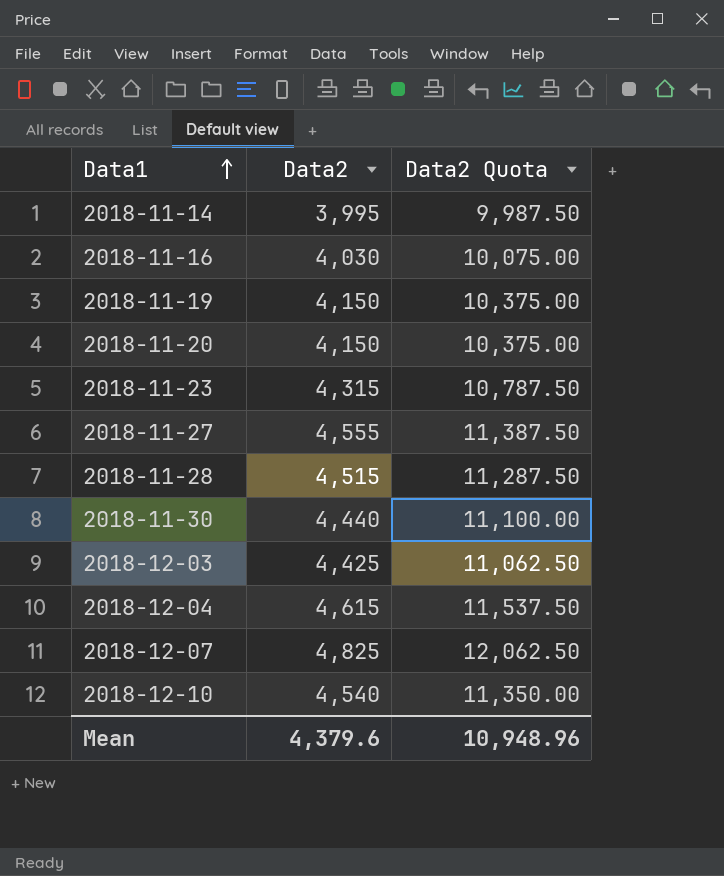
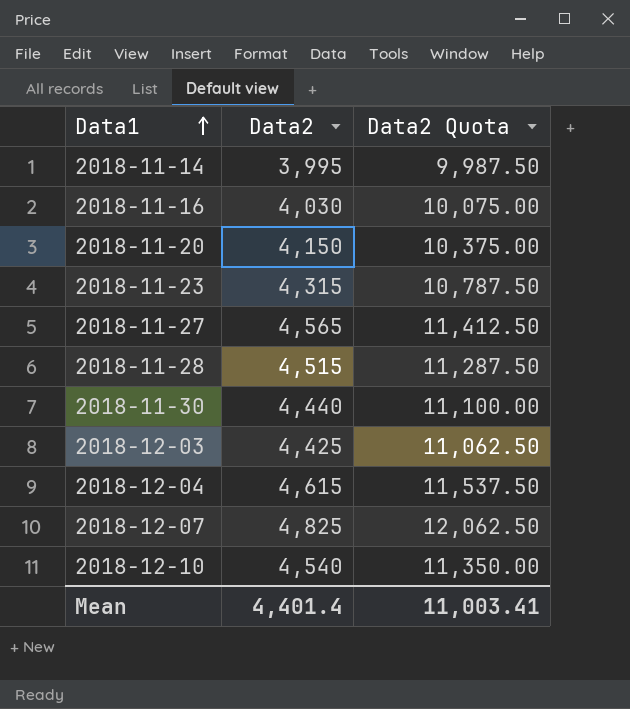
row 2018-11-19: 4,150 | 10,375.00 -> none
2018-11-27 | Data2: 4,555 -> 4,565
2018-11-27 | Data2 Quota: 11,387.50 -> 11,412.50
Mean | Data2: 4,379.6 -> 4,401.4
Mean | Data2 Quota: 10,948.96 -> 11,003.41

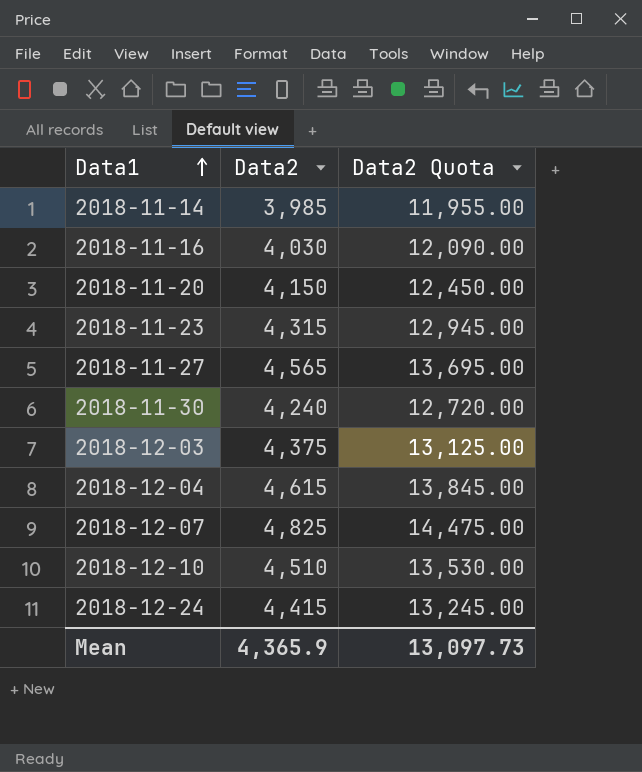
column Data2 Quota | formula: [Data2] * 2.5 -> [Data2] * 3
row 2018-11-28: 4,515 | 11,287.50 -> none
2018-11-14 | Data2: 3,995 -> 3,985
2018-11-30 | Data2: 4,440 -> 4,240
2018-12-03 | Data2: 4,425 -> 4,375
2018-12-10 | Data2: 4,540 -> 4,510
row 2018-12-24: none -> 4,415 | 13,245.00
Mean | Data2: 4,401.4 -> 4,365.9
Mean | Data2 Quota: 11,003.41 -> 13,097.73

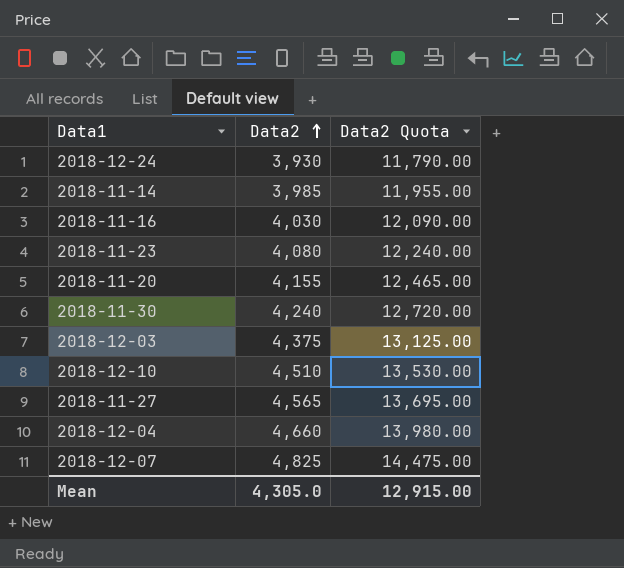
row order: Data1 ascending -> Data2 ascending
2018-12-24 | Data2: 4,415 -> 3,930
2018-12-24 | Data2 Quota: 13,245.00 -> 11,790.00
2018-11-23 | Data2: 4,315 -> 4,080
2018-11-23 | Data2 Quota: 12,945.00 -> 12,240.00
2018-11-20 | Data2: 4,150 -> 4,155
2018-11-20 | Data2 Quota: 12,450.00 -> 12,465.00
2018-12-04 | Data2: 4,615 -> 4,660
2018-12-04 | Data2 Quota: 13,845.00 -> 13,980.00
Mean | Data2: 4,365.9 -> 4,305.0
Mean | Data2 Quota: 13,097.73 -> 12,915.00

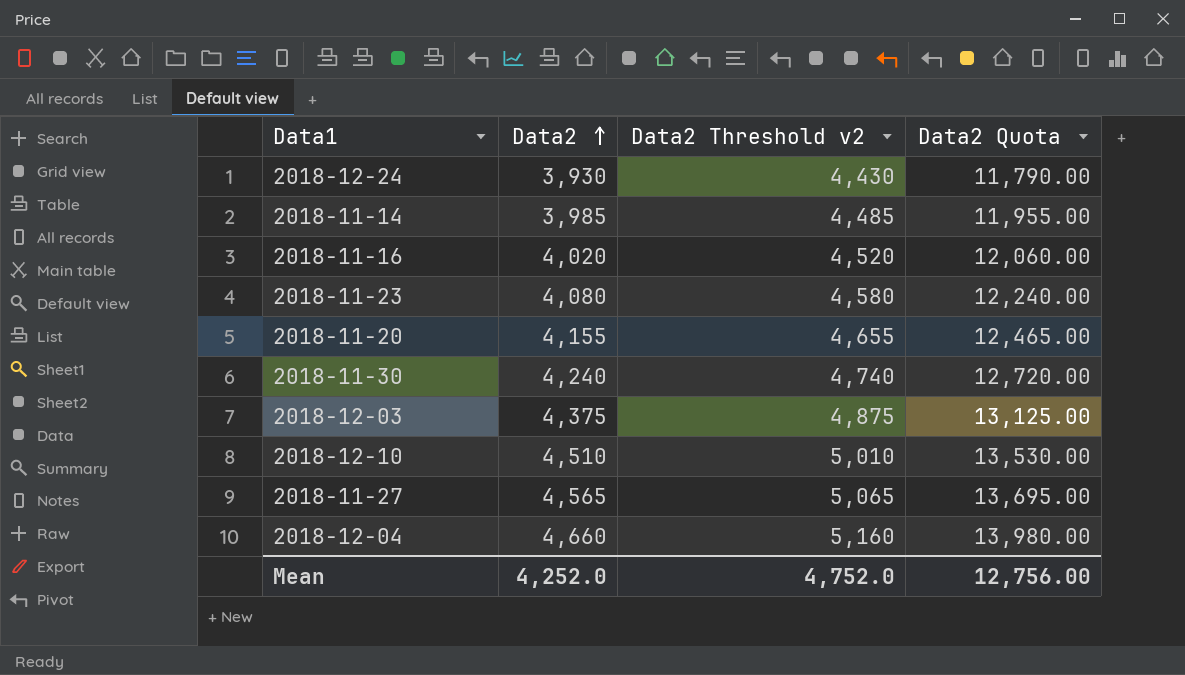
column Data2 Threshold v2 | formula: none -> [Data2] + 500
row 2018-12-07: 4,825 | 14,475.00 -> none
2018-11-16 | Data2: 4,030 -> 4,020
2018-11-16 | Data2 Quota: 12,090.00 -> 12,060.00
Mean | Data2: 4,305.0 -> 4,252.0
Mean | Data2 Quota: 12,915.00 -> 12,756.00

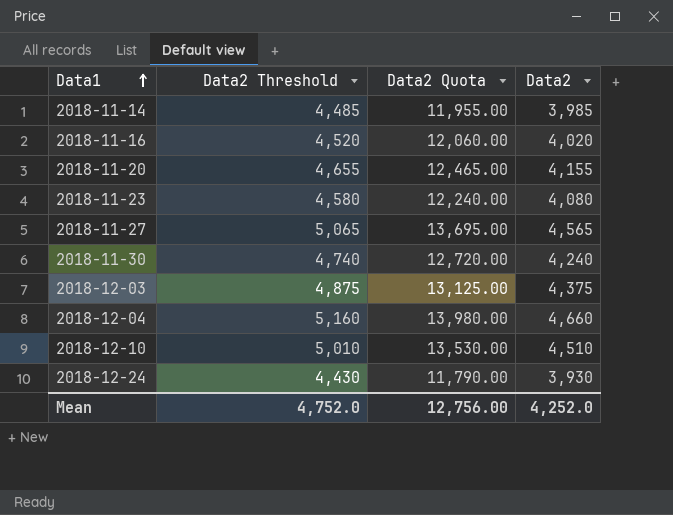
row order: Data2 ascending -> Data1 ascending
column name: Data2 Threshold v2 -> Data2 Threshold
column Data2 | position: 2 -> 4

